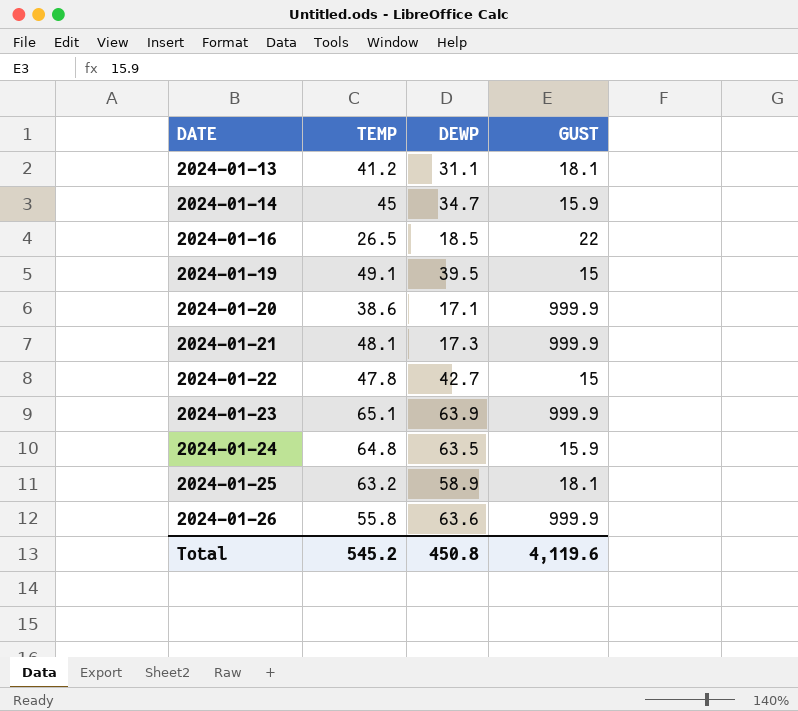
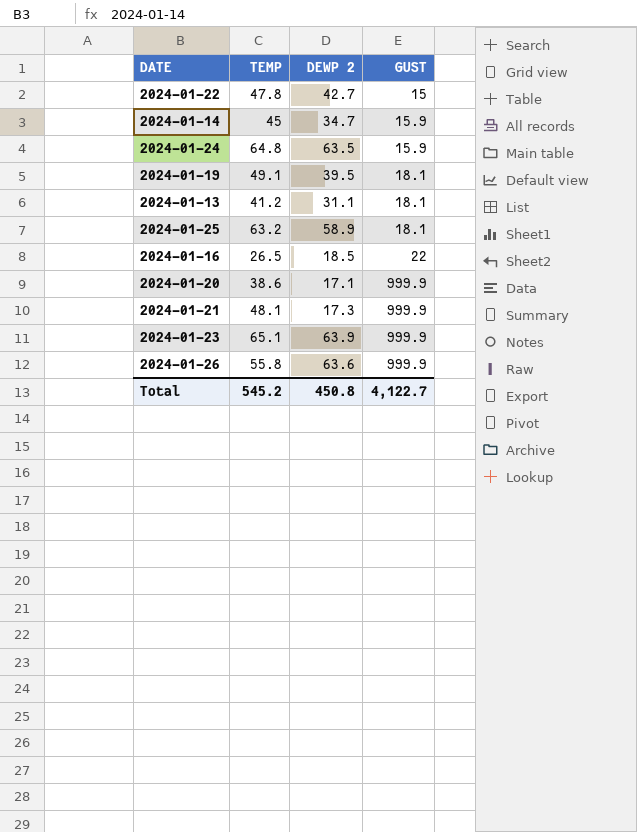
row order: DATE ascending -> GUST ascending
column name: DEWP -> DEWP 2
2024-01-19 | GUST: 15 -> 18.1
Total | GUST: 4,119.6 -> 4,122.7

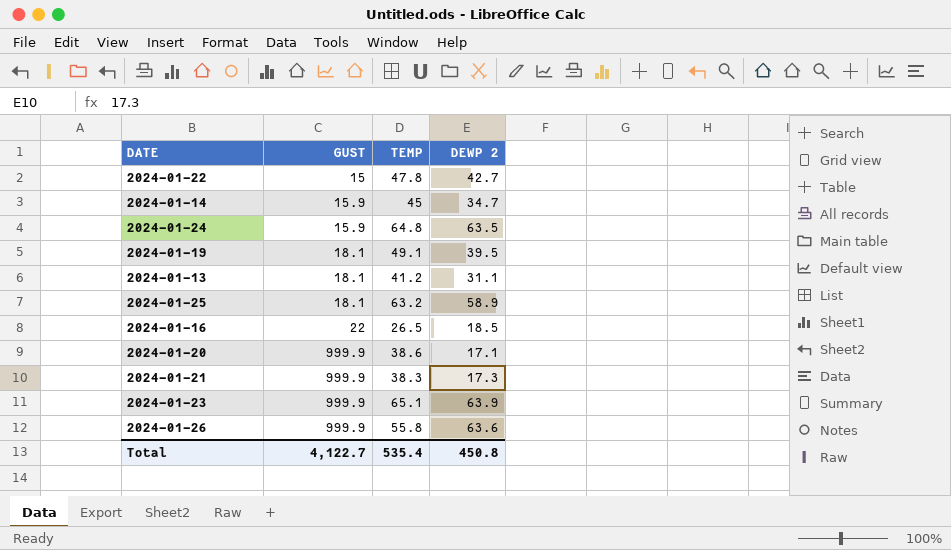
column GUST | position: 4 -> 2
2024-01-21 | TEMP: 48.1 -> 38.3
Total | TEMP: 545.2 -> 535.4

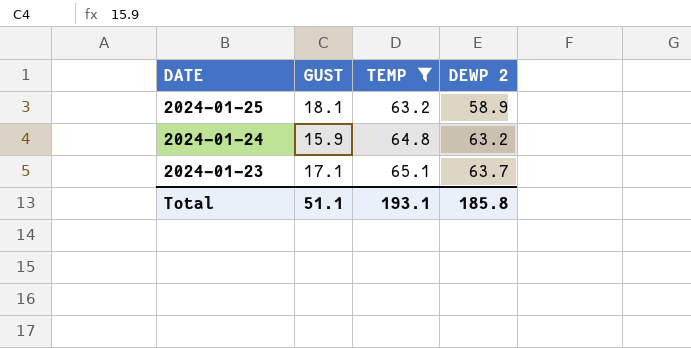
filter: none -> TEMP >= 63.2
row order: GUST ascending -> DATE descending
2024-01-24 | DEWP 2: 63.5 -> 63.2
2024-01-23 | GUST: 999.9 -> 17.1
2024-01-23 | DEWP 2: 63.9 -> 63.7
Total | GUST: 4,122.7 -> 51.1
Total | TEMP: 535.4 -> 193.1
Total | DEWP 2: 450.8 -> 185.8

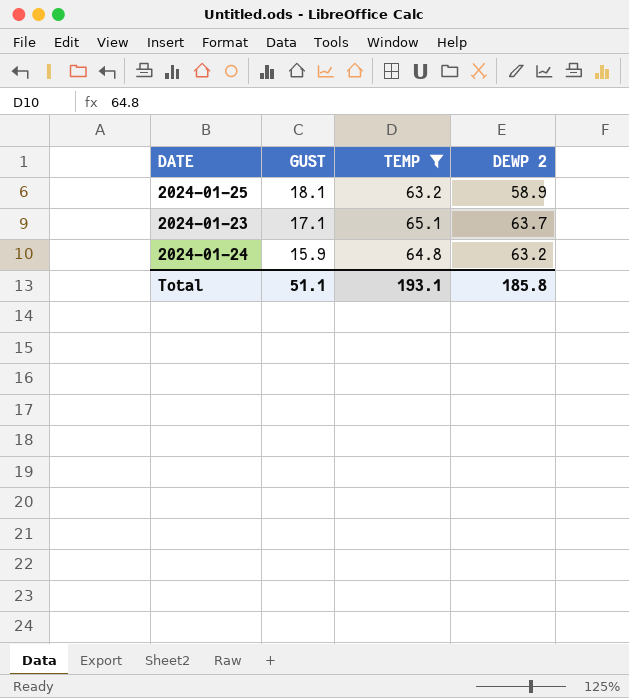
row order: DATE descending -> GUST descending

